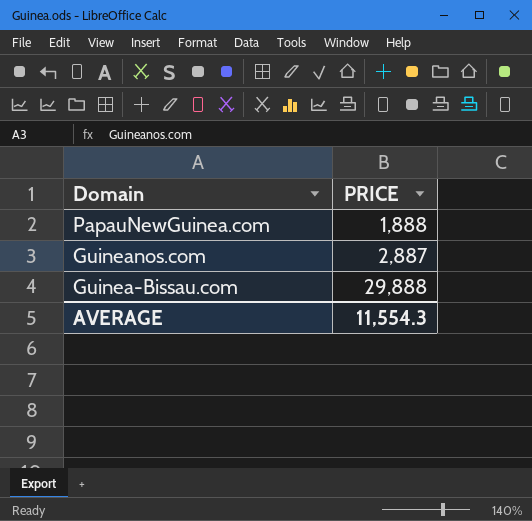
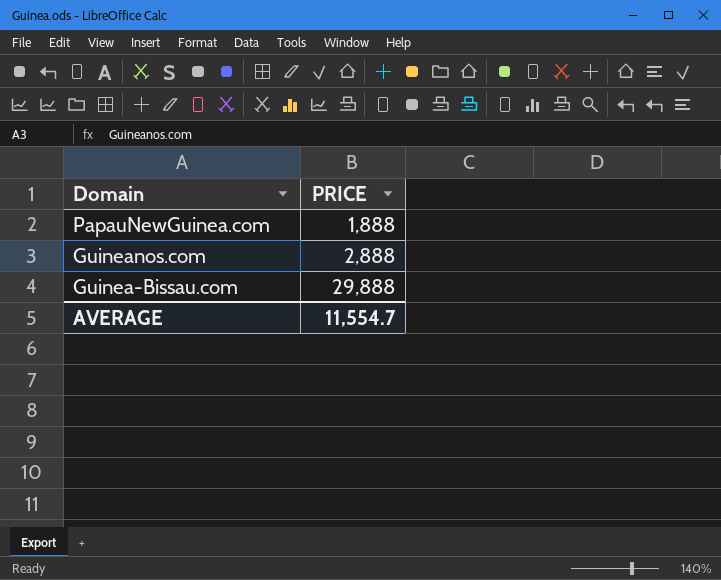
Guineanos.com | PRICE: 2,887 -> 2,888
AVERAGE | PRICE: 11,554.3 -> 11,554.7

